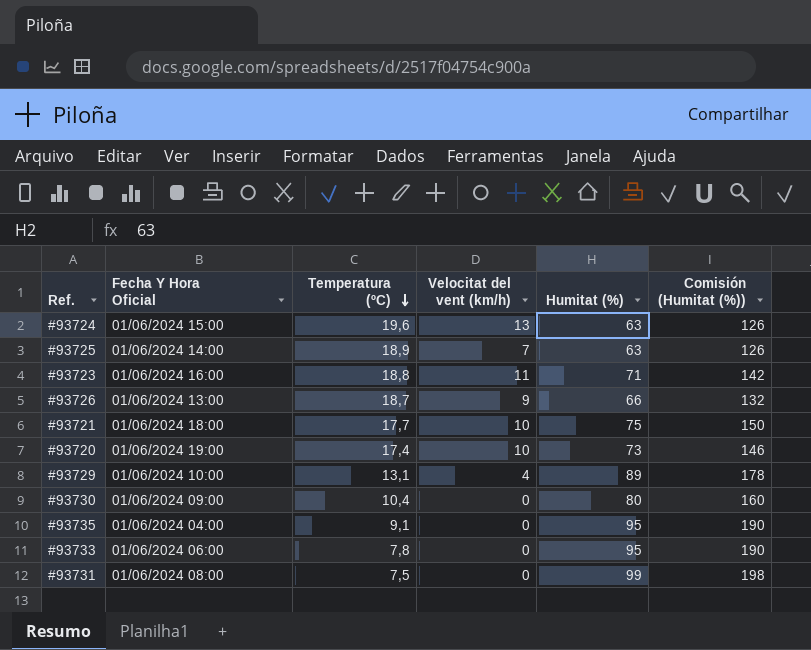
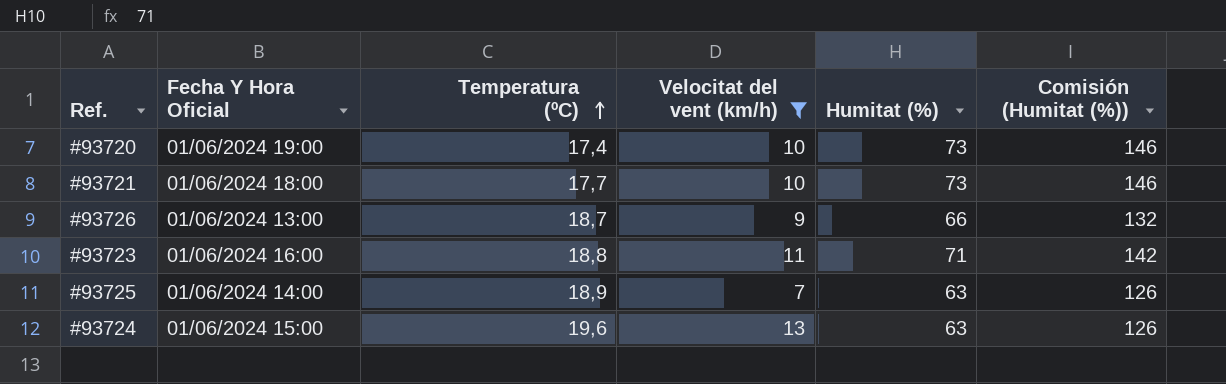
filter: none -> Velocitat del vent (km/h) >= 7
row order: Temperatura (ºC) descending -> Temperatura (ºC) ascending
#93721 | Humitat (%): 75 -> 73
#93721 | Comisión (Humitat (%)): 150 -> 146

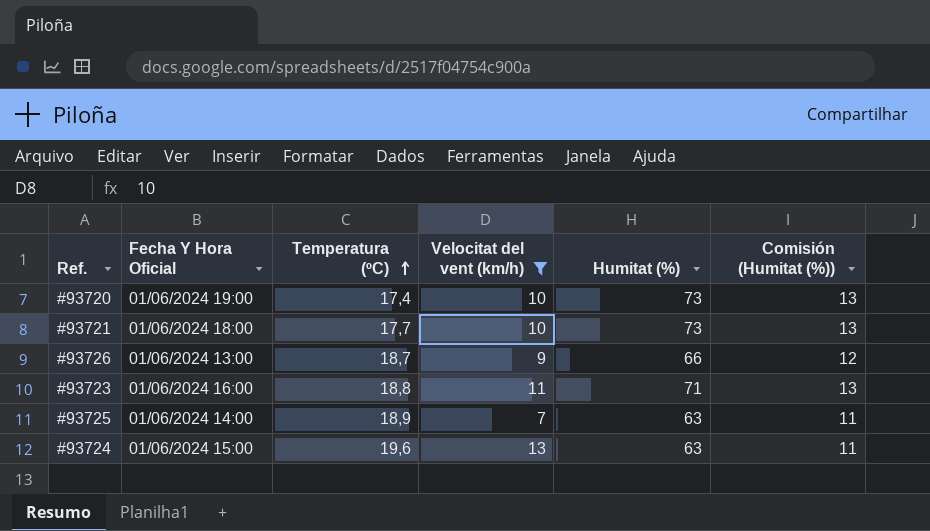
column Comisión (Humitat (%)) | formula: [Humitat (%)] * 2 -> [Humitat (%)] * 0,18

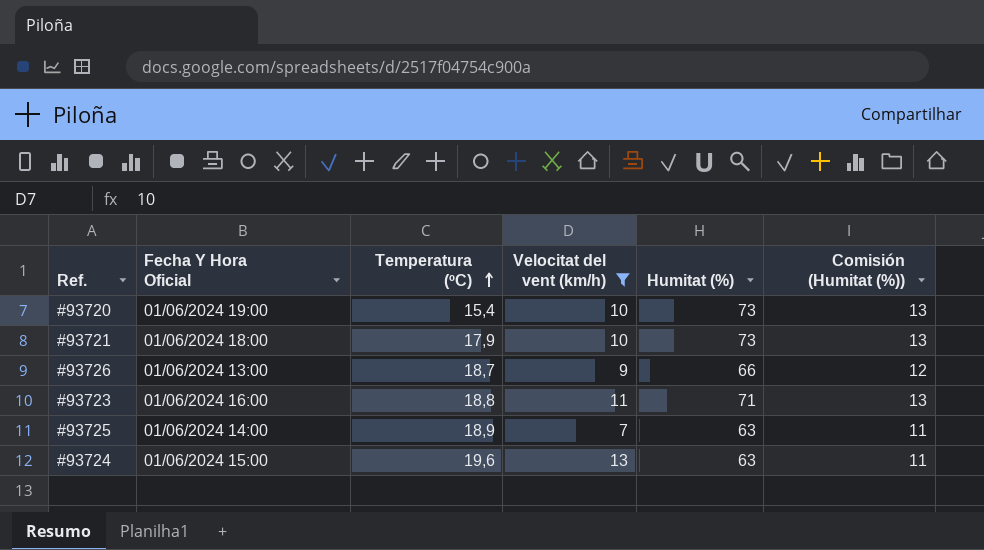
#93720 | Temperatura (ºC): 17,4 -> 15,4
#93721 | Temperatura (ºC): 17,7 -> 17,9

